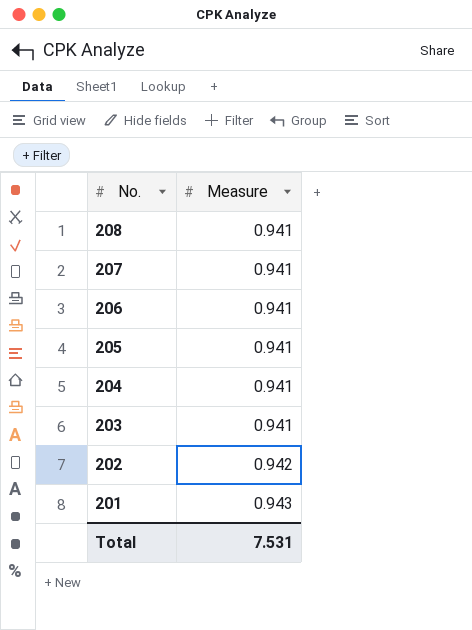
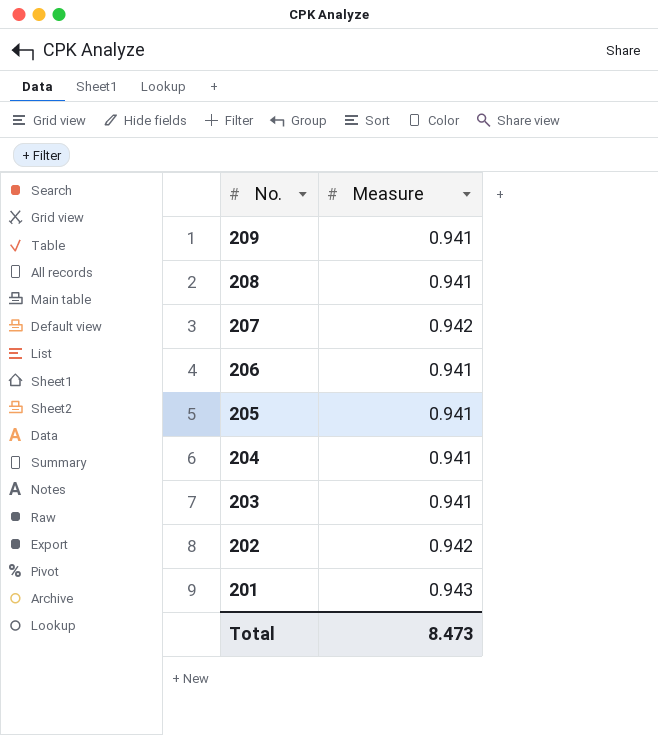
row 209: none -> 0.941
207 | Measure: 0.941 -> 0.942
Total | Measure: 7.531 -> 8.473

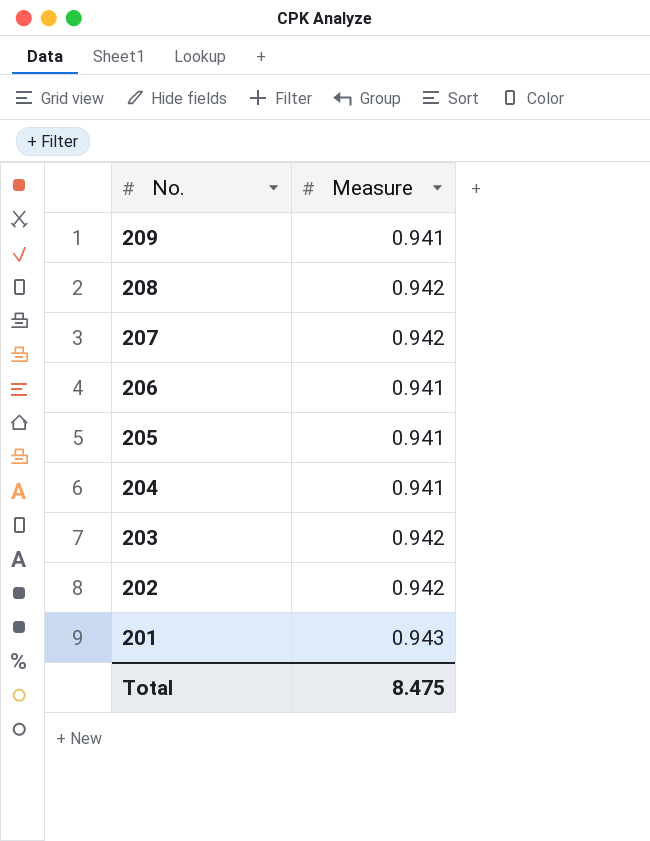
208 | Measure: 0.941 -> 0.942
203 | Measure: 0.941 -> 0.942
Total | Measure: 8.473 -> 8.475

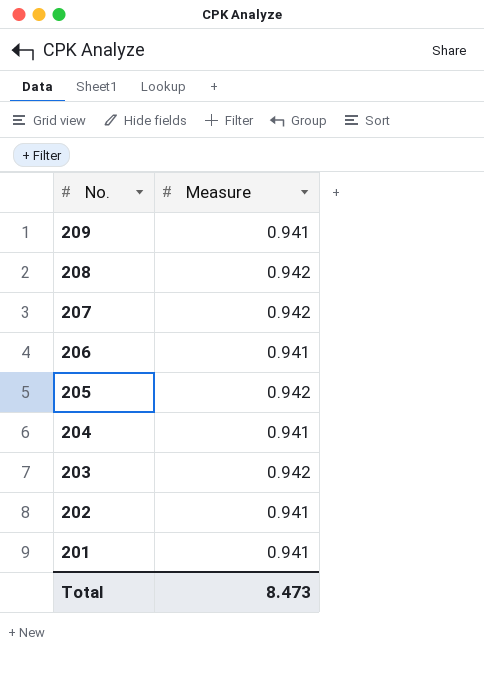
205 | Measure: 0.941 -> 0.942
202 | Measure: 0.942 -> 0.941
201 | Measure: 0.943 -> 0.941
Total | Measure: 8.475 -> 8.473

